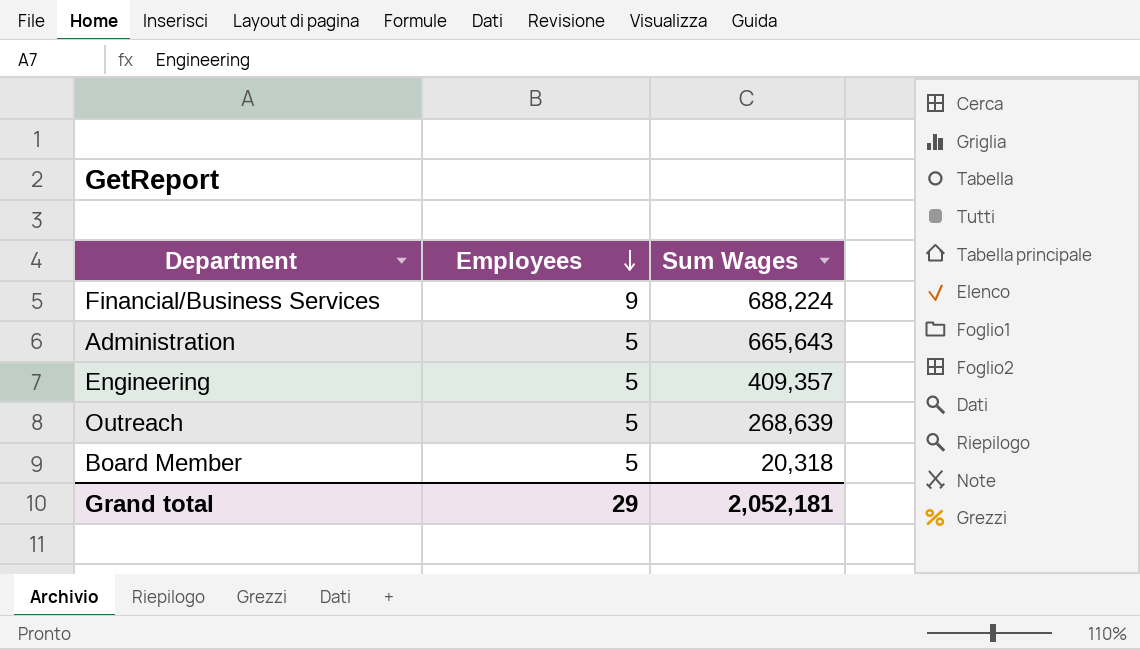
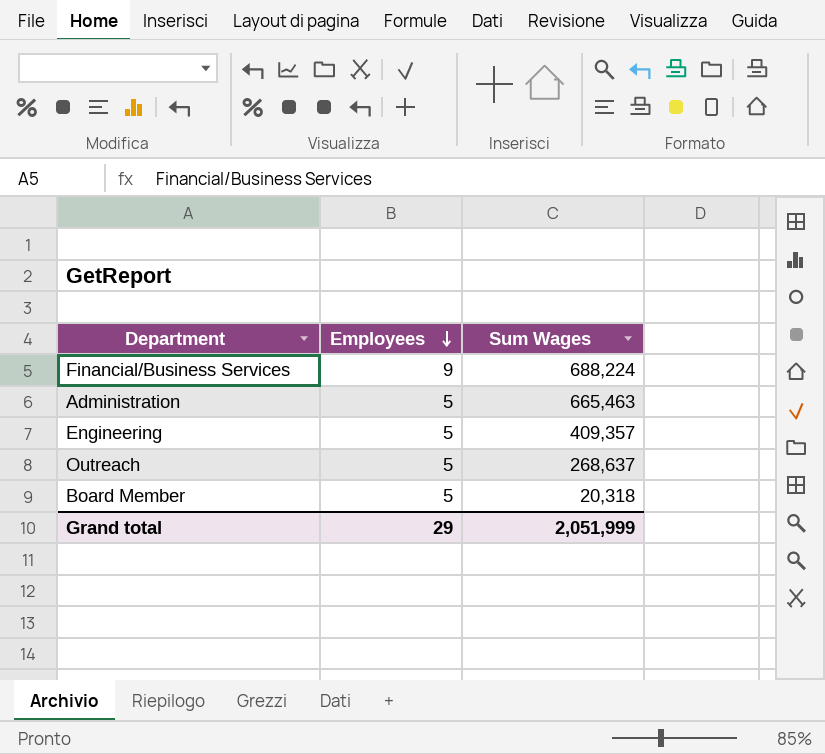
Administration | Sum Wages: 665,643 -> 665,463
Outreach | Sum Wages: 268,639 -> 268,637
Grand total | Sum Wages: 2,052,181 -> 2,051,999

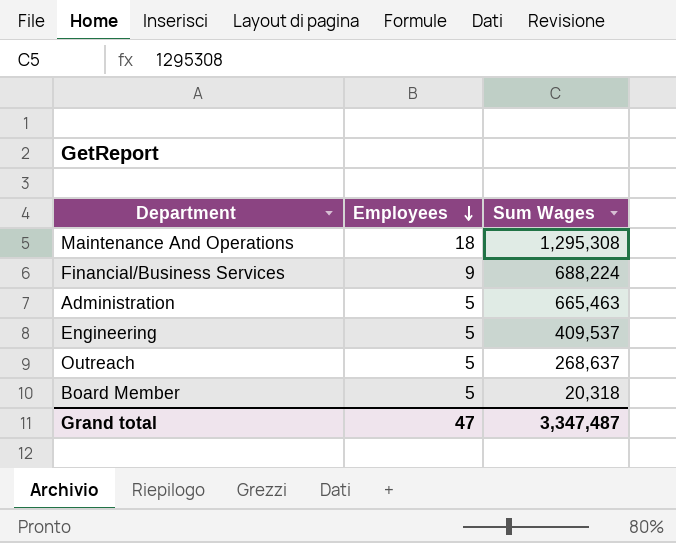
row Maintenance And Operations: none -> 18 | 1,295,308
Engineering | Sum Wages: 409,357 -> 409,537
Grand total | Employees: 29 -> 47
Grand total | Sum Wages: 2,051,999 -> 3,347,487

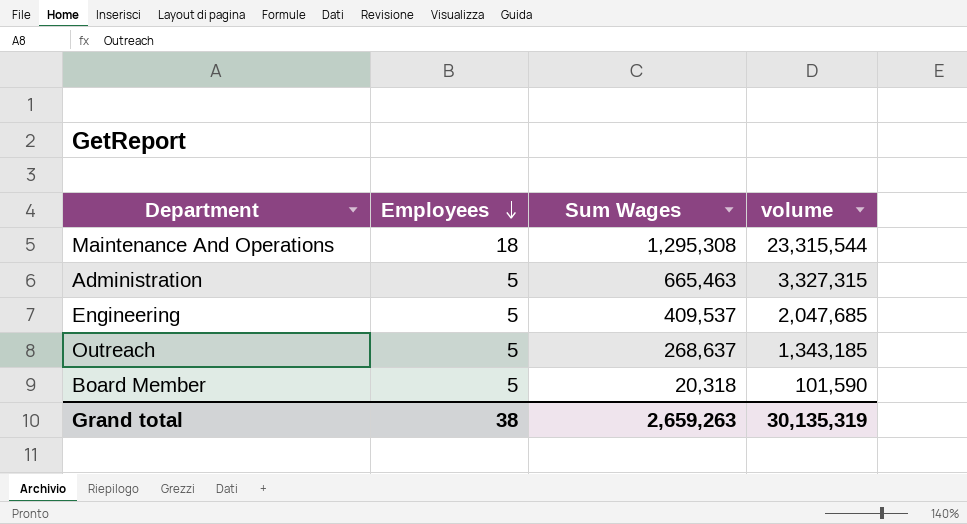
column volume | formula: none -> [Employees] * [Sum Wages]
row Financial/Business Services: 9 | 688,224 -> none
Grand total | Employees: 47 -> 38
Grand total | Sum Wages: 3,347,487 -> 2,659,263

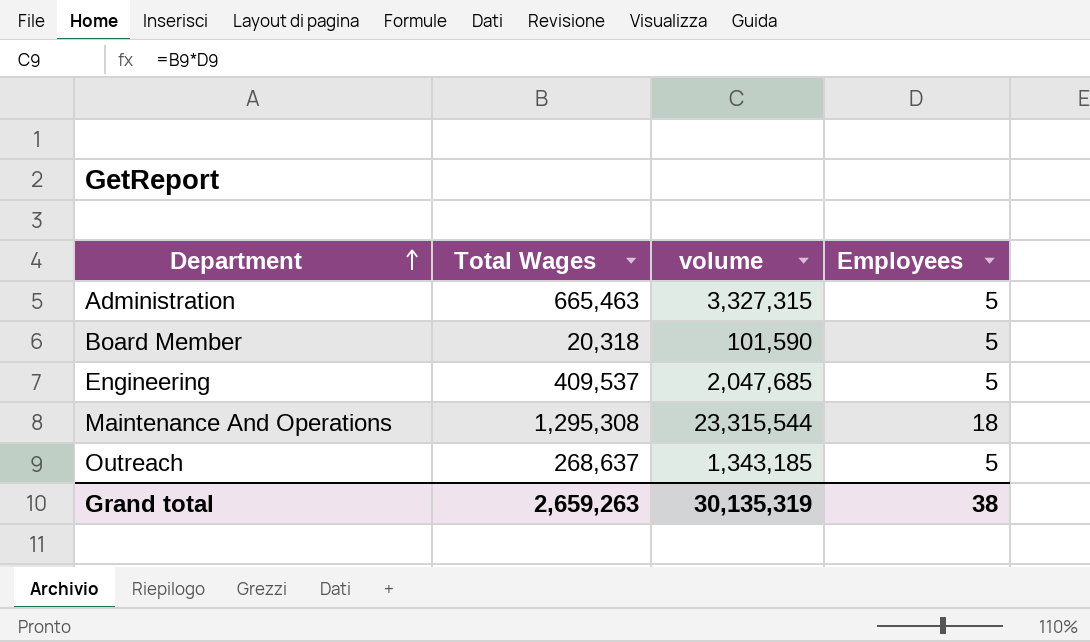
row order: Employees descending -> Department ascending
column name: Sum Wages -> Total Wages
column Employees | position: 2 -> 4

